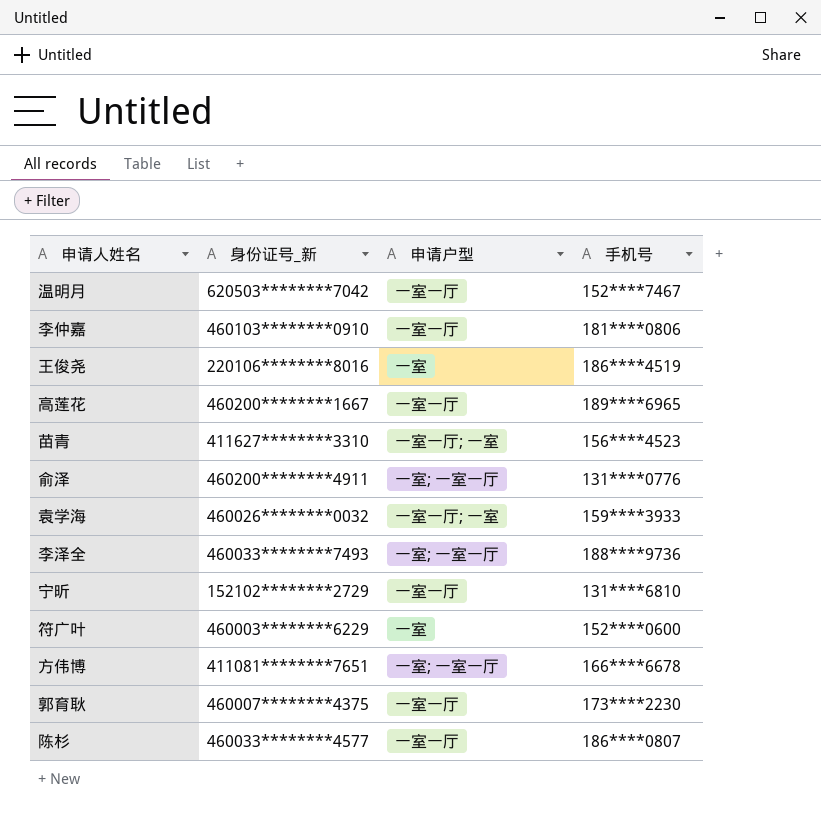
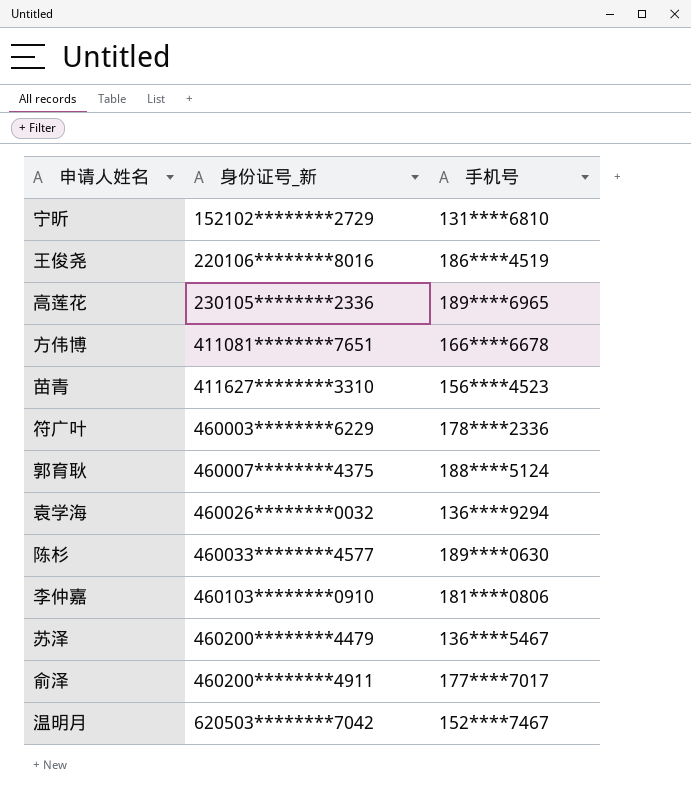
row order: none -> 身份证号_新 ascending
column 申请户型 | position: 3 -> none
row 李泽全: 460033********7493 | 一室; 一室一厅 | 188****9736 -> none
高莲花 | 身份证号_新: 460200********1667 -> 230105********2336
符广叶 | 手机号: 152****0600 -> 178****2336
郭育耿 | 手机号: 173****2230 -> 188****5124
袁学海 | 手机号: 159****3933 -> 136****9294
陈杉 | 手机号: 186****0807 -> 189****0630
row 苏泽: none -> 460200********4479 | 136****5467
俞泽 | 手机号: 131****0776 -> 177****7017

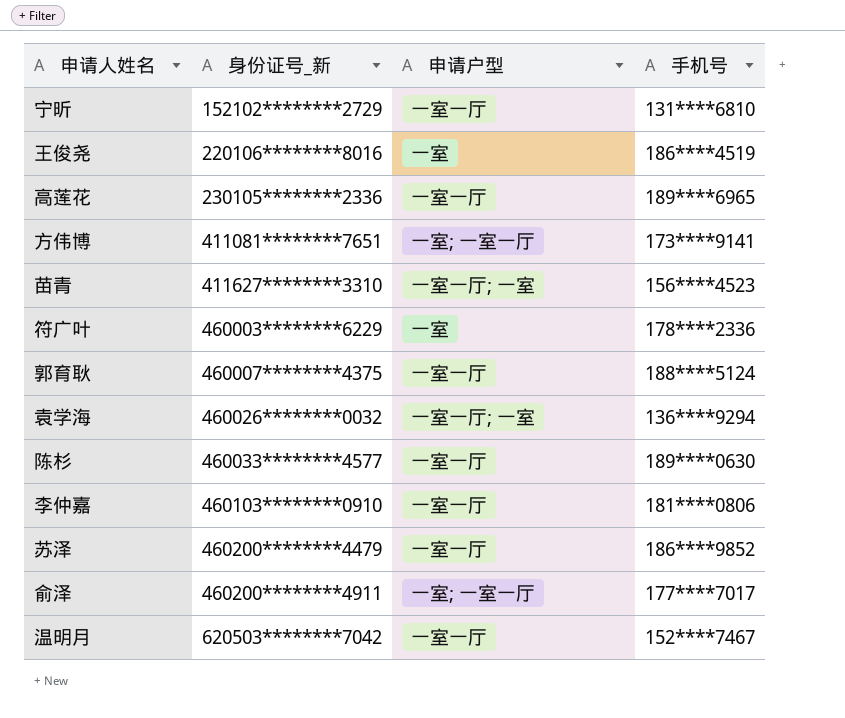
column 申请户型 | position: none -> 3
方伟博 | 手机号: 166****6678 -> 173****9141
苏泽 | 手机号: 136****5467 -> 186****9852

